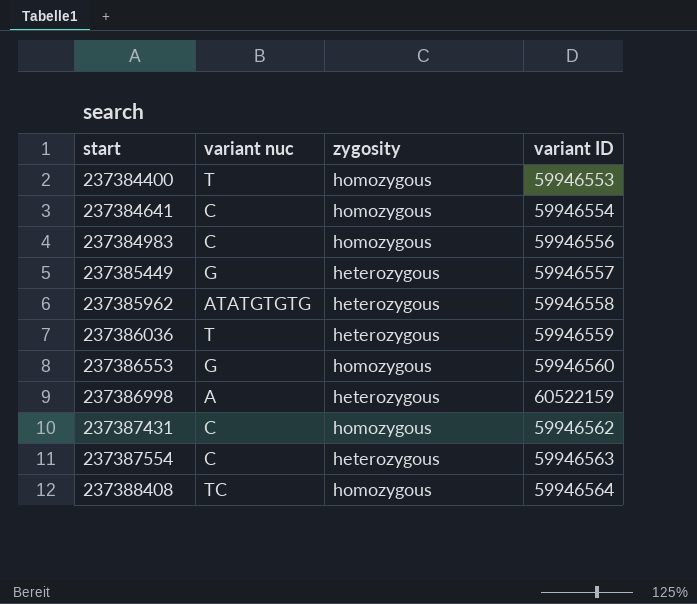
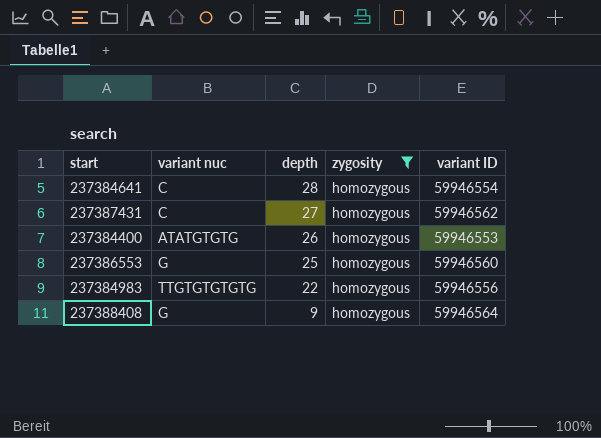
filter: none -> zygosity = homozygous
row order: start ascending -> depth descending
column depth | position: none -> 3
237384400 | variant nuc: T -> ATATGTGTG
237384983 | variant nuc: C -> TTGTGTGTGTG
237388408 | variant nuc: TC -> G

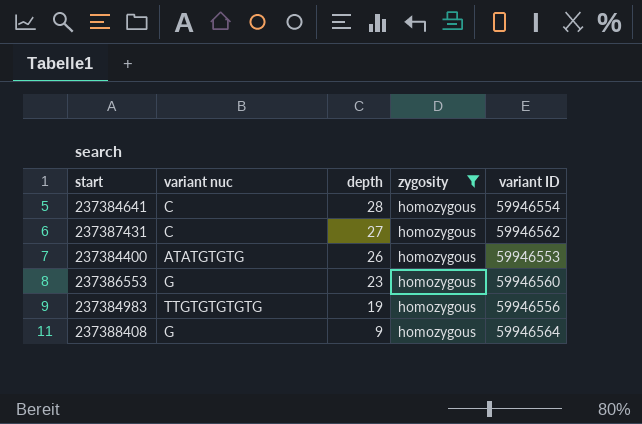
237386553 | depth: 25 -> 23
237384983 | depth: 22 -> 19

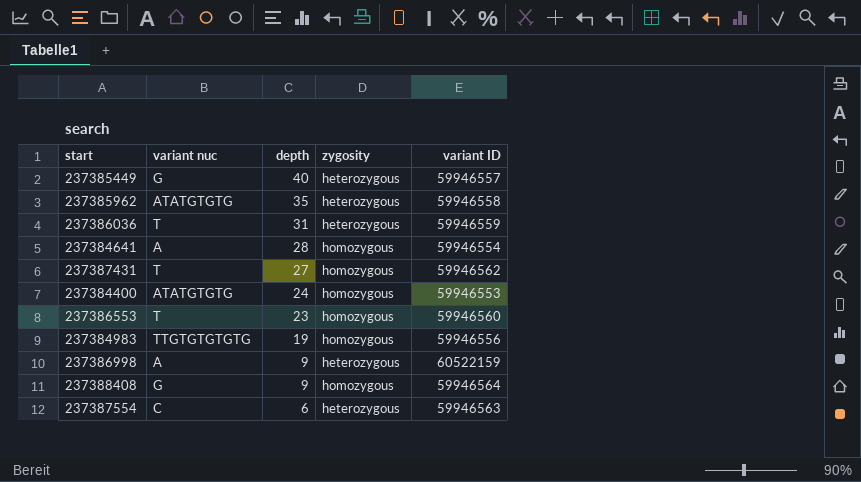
filter: zygosity = homozygous -> none
237384641 | variant nuc: C -> A
237387431 | variant nuc: C -> T
237384400 | depth: 26 -> 24
237386553 | variant nuc: G -> T

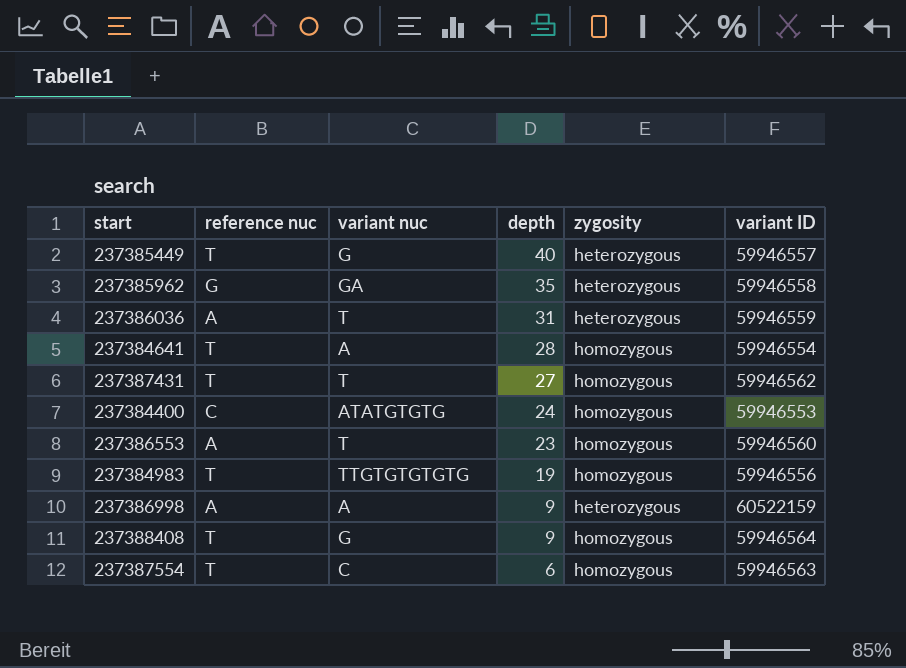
column reference nuc | position: none -> 2
237385962 | variant nuc: ATATGTGTG -> GA
237387554 | zygosity: heterozygous -> homozygous

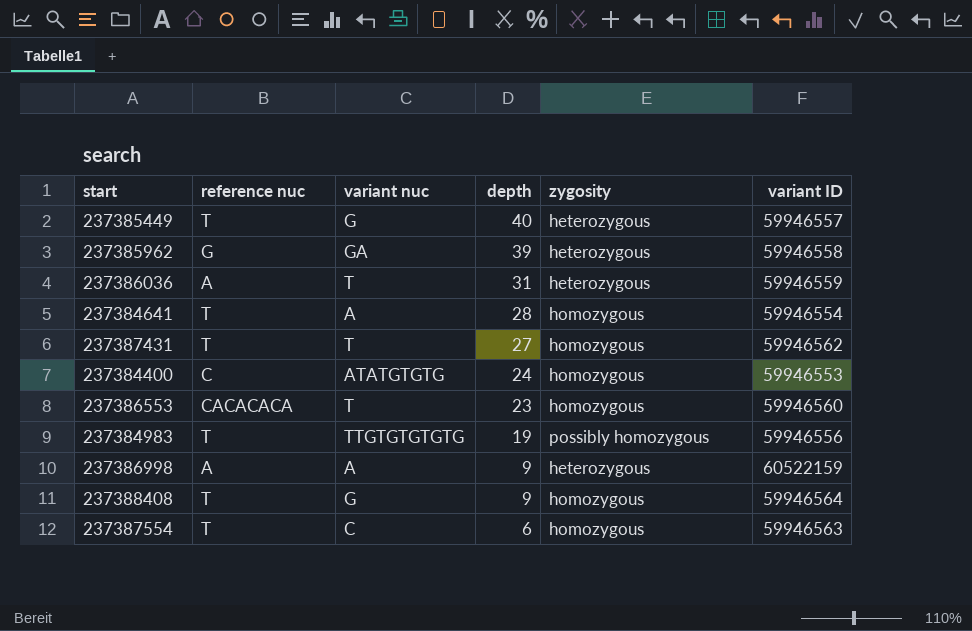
237385962 | depth: 35 -> 39
237386553 | reference nuc: A -> CACACACA
237384983 | zygosity: homozygous -> possibly homozygous

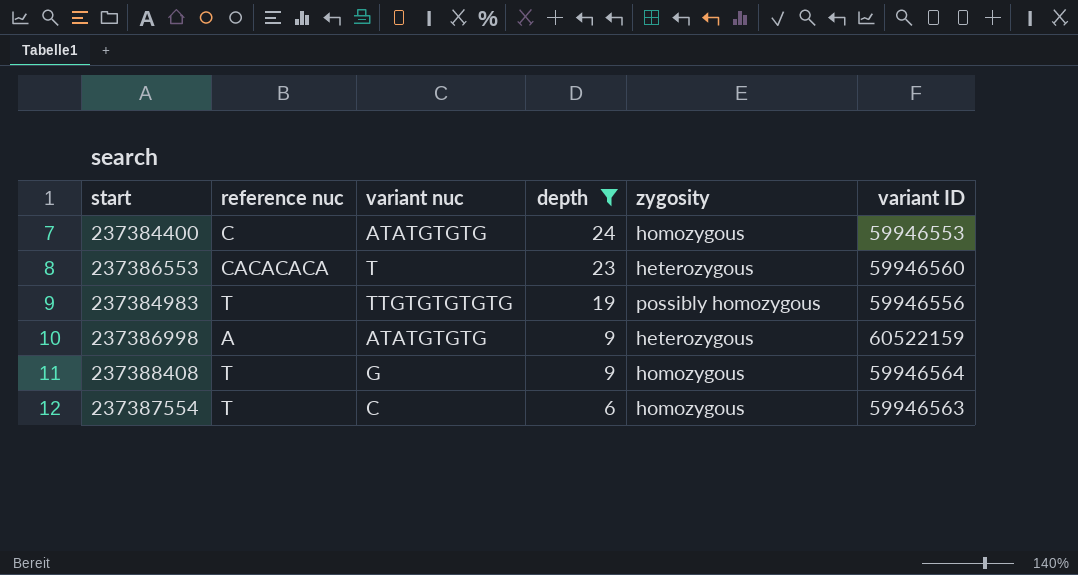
filter: none -> depth <= 24
237386553 | zygosity: homozygous -> heterozygous
237386998 | variant nuc: A -> ATATGTGTG

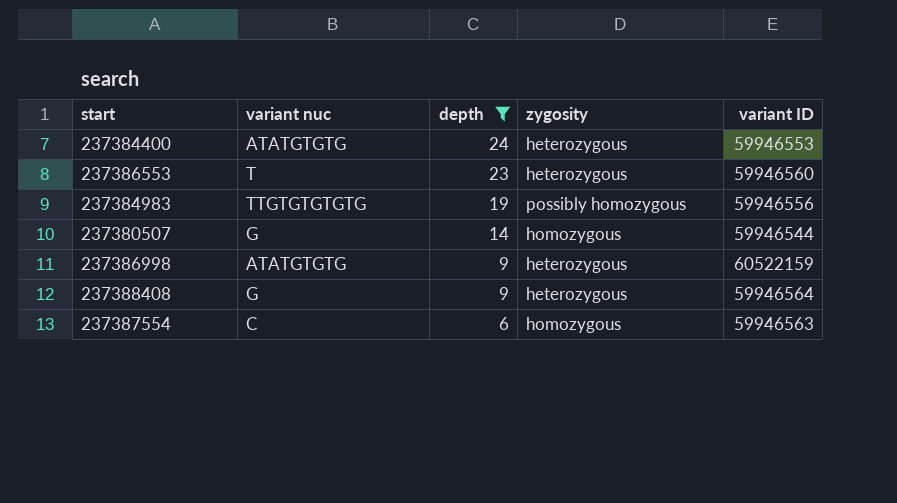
column reference nuc | position: 2 -> none
237384400 | zygosity: homozygous -> heterozygous
row 237380507: none -> G | 14 | homozygous | 59946544
237388408 | zygosity: homozygous -> heterozygous

